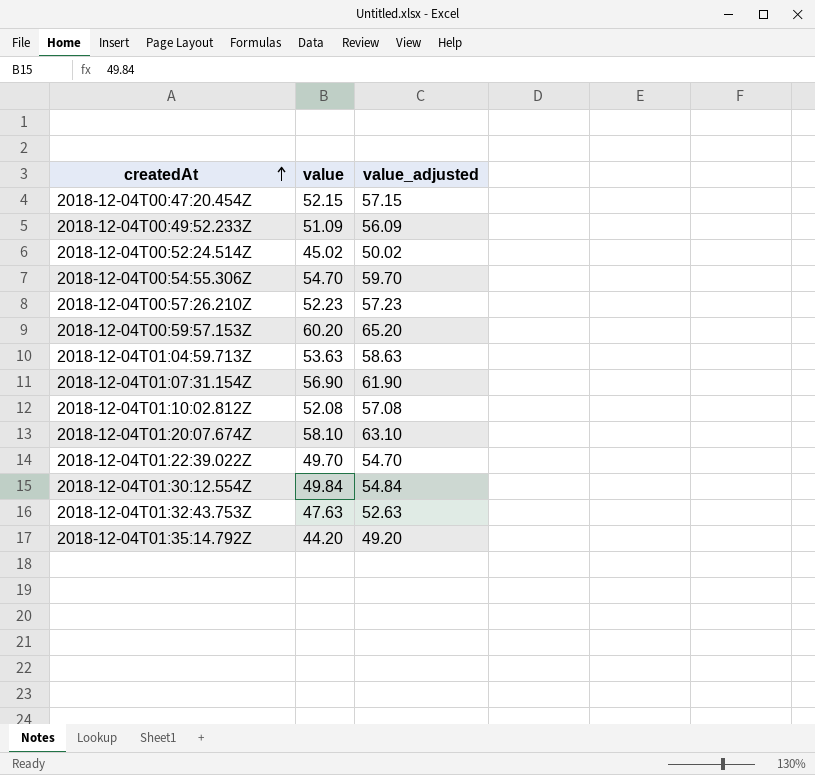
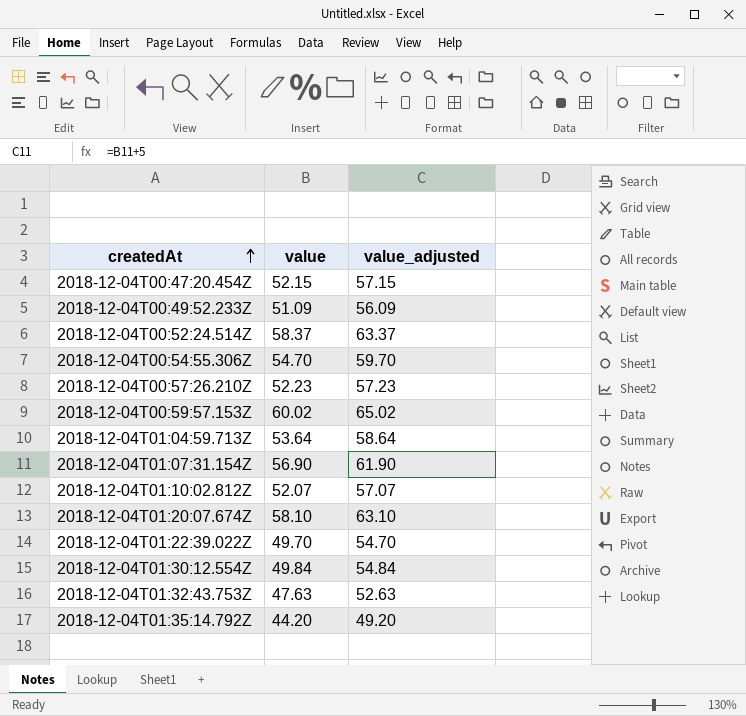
2018-12-04T00:52:24.514Z | value: 45.02 -> 58.37
2018-12-04T00:52:24.514Z | value_adjusted: 50.02 -> 63.37
2018-12-04T00:59:57.153Z | value: 60.20 -> 60.02
2018-12-04T00:59:57.153Z | value_adjusted: 65.20 -> 65.02
2018-12-04T01:04:59.713Z | value: 53.63 -> 53.64
2018-12-04T01:04:59.713Z | value_adjusted: 58.63 -> 58.64
2018-12-04T01:10:02.812Z | value: 52.08 -> 52.07
2018-12-04T01:10:02.812Z | value_adjusted: 57.08 -> 57.07

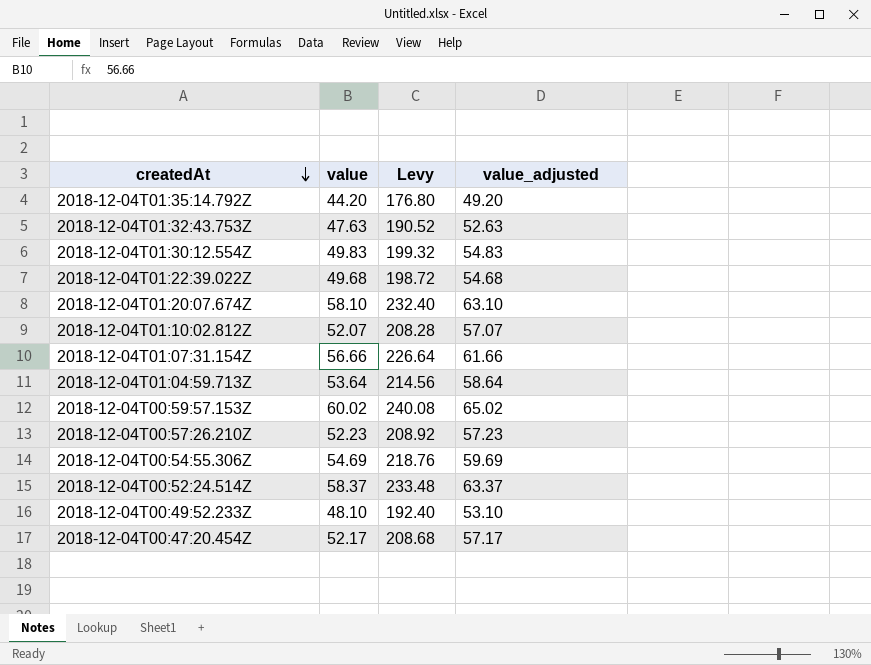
row order: createdAt ascending -> createdAt descending
column Levy | formula: none -> [value] * 4
2018-12-04T01:30:12.554Z | value: 49.84 -> 49.83
2018-12-04T01:30:12.554Z | value_adjusted: 54.84 -> 54.83
2018-12-04T01:22:39.022Z | value: 49.70 -> 49.68
2018-12-04T01:22:39.022Z | value_adjusted: 54.70 -> 54.68
2018-12-04T01:07:31.154Z | value: 56.90 -> 56.66
2018-12-04T01:07:31.154Z | value_adjusted: 61.90 -> 61.66
2018-12-04T00:54:55.306Z | value: 54.70 -> 54.69
2018-12-04T00:54:55.306Z | value_adjusted: 59.70 -> 59.69
2018-12-04T00:49:52.233Z | value: 51.09 -> 48.10
2018-12-04T00:49:52.233Z | value_adjusted: 56.09 -> 53.10
2018-12-04T00:47:20.454Z | value: 52.15 -> 52.17
2018-12-04T00:47:20.454Z | value_adjusted: 57.15 -> 57.17

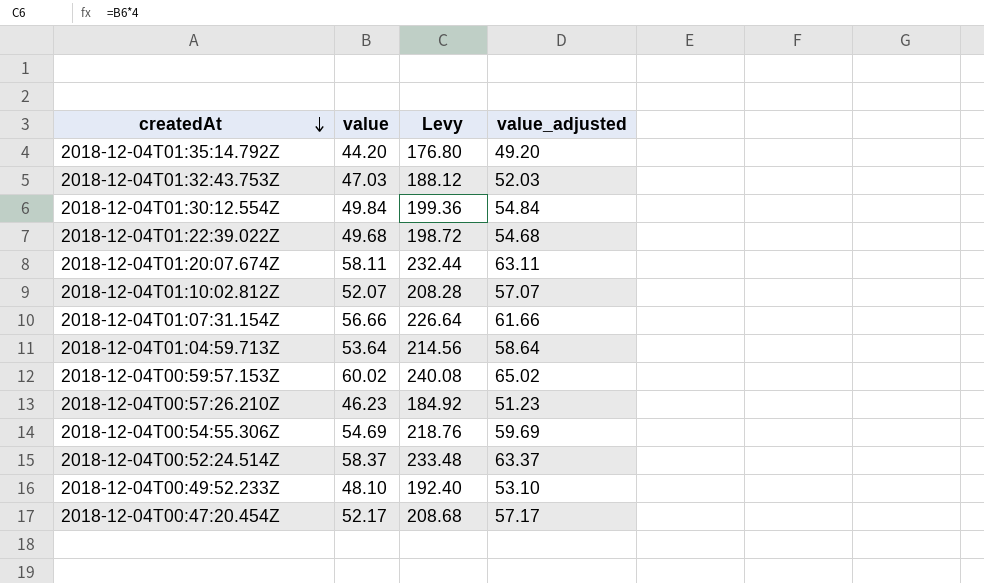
2018-12-04T01:32:43.753Z | value: 47.63 -> 47.03
2018-12-04T01:32:43.753Z | Levy: 190.52 -> 188.12
2018-12-04T01:32:43.753Z | value_adjusted: 52.63 -> 52.03
2018-12-04T01:30:12.554Z | value: 49.83 -> 49.84
2018-12-04T01:30:12.554Z | Levy: 199.32 -> 199.36
2018-12-04T01:30:12.554Z | value_adjusted: 54.83 -> 54.84
2018-12-04T01:20:07.674Z | value: 58.10 -> 58.11
2018-12-04T01:20:07.674Z | Levy: 232.40 -> 232.44
2018-12-04T01:20:07.674Z | value_adjusted: 63.10 -> 63.11
2018-12-04T00:57:26.210Z | value: 52.23 -> 46.23
2018-12-04T00:57:26.210Z | Levy: 208.92 -> 184.92
2018-12-04T00:57:26.210Z | value_adjusted: 57.23 -> 51.23

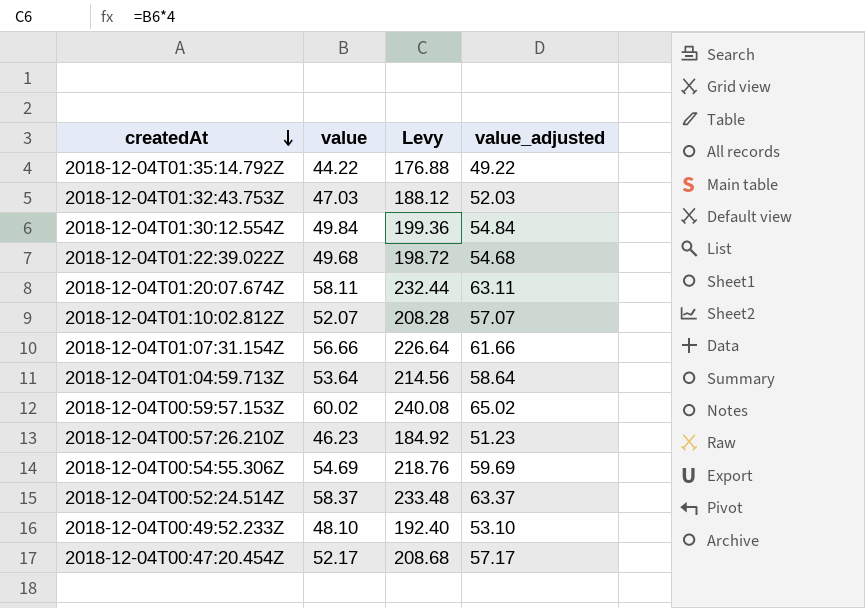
2018-12-04T01:35:14.792Z | value: 44.20 -> 44.22
2018-12-04T01:35:14.792Z | Levy: 176.80 -> 176.88
2018-12-04T01:35:14.792Z | value_adjusted: 49.20 -> 49.22

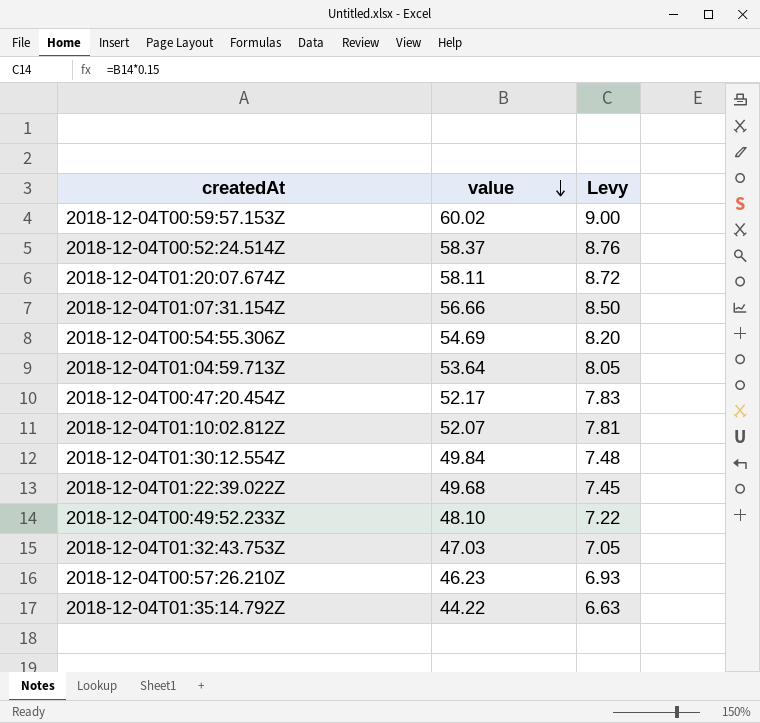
row order: createdAt descending -> value descending
column value_adjusted | formula: [value] + 5 -> none
column Levy | formula: [value] * 4 -> [value] * 0.15

